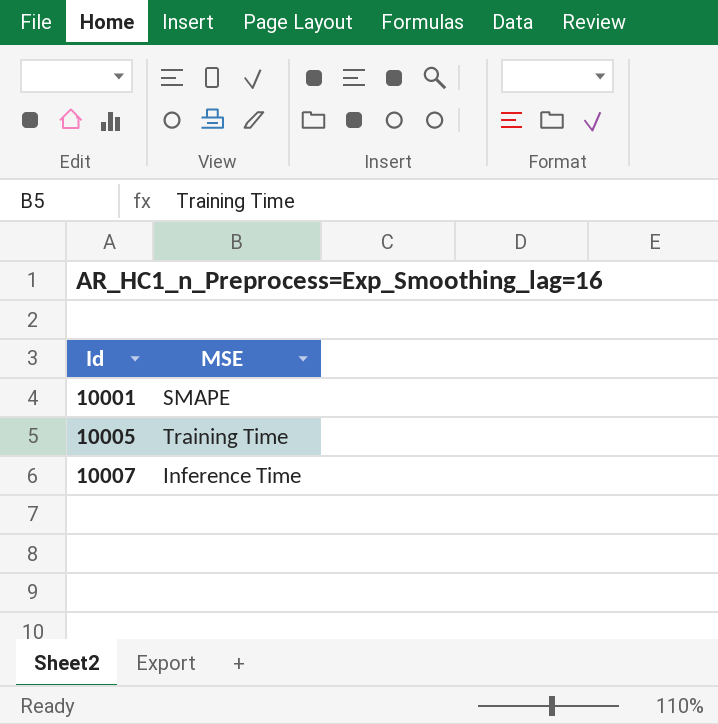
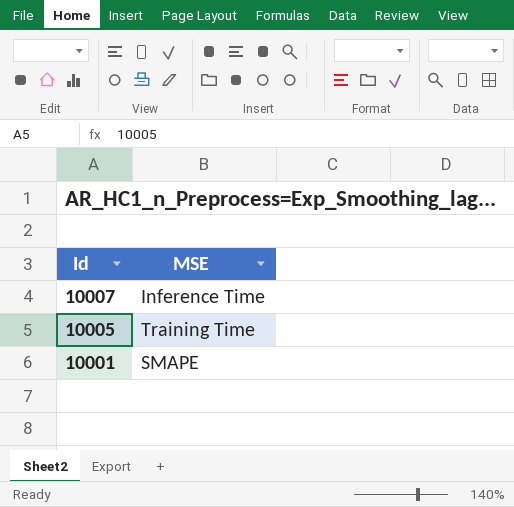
row order: Id ascending -> Id descending

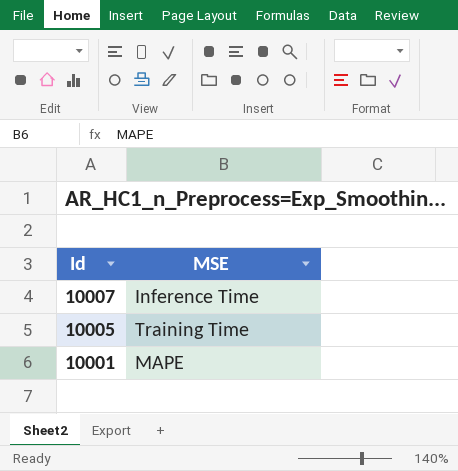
10001 | MSE: SMAPE -> MAPE

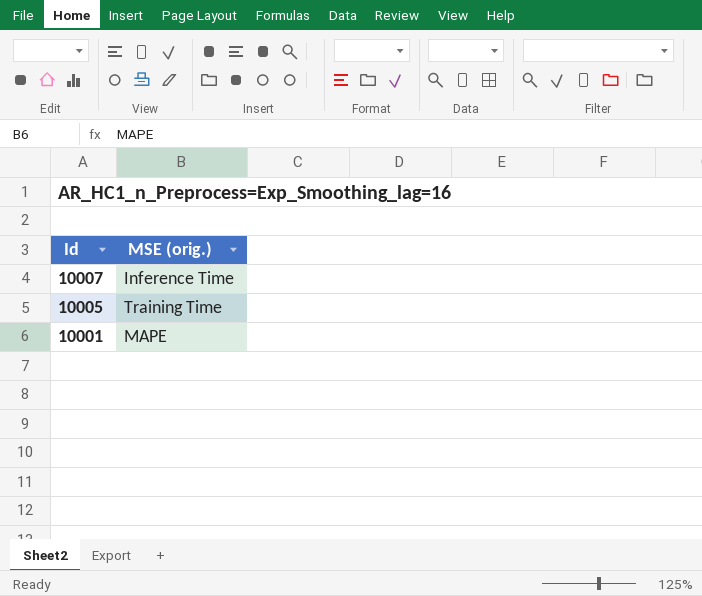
column name: MSE -> MSE (orig.)

